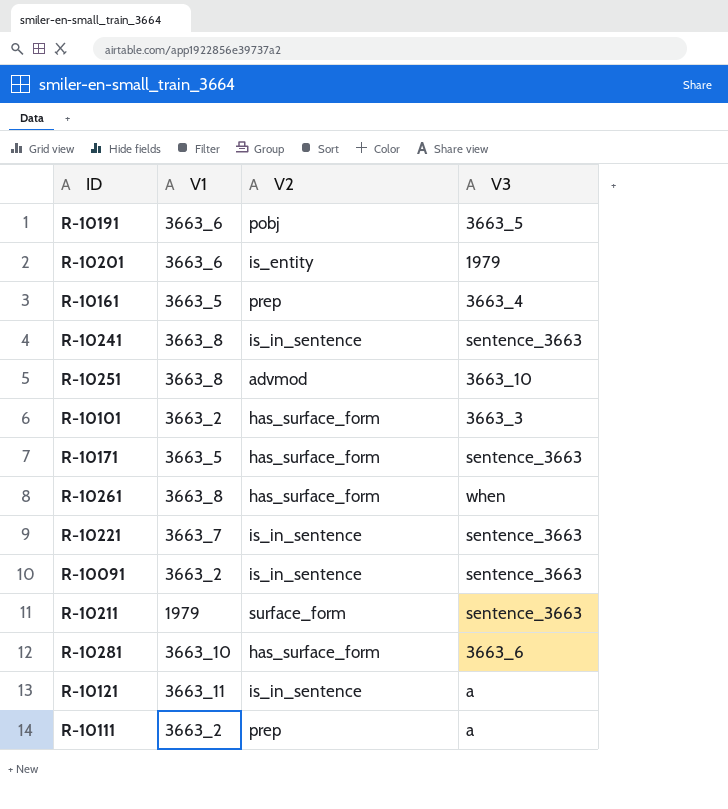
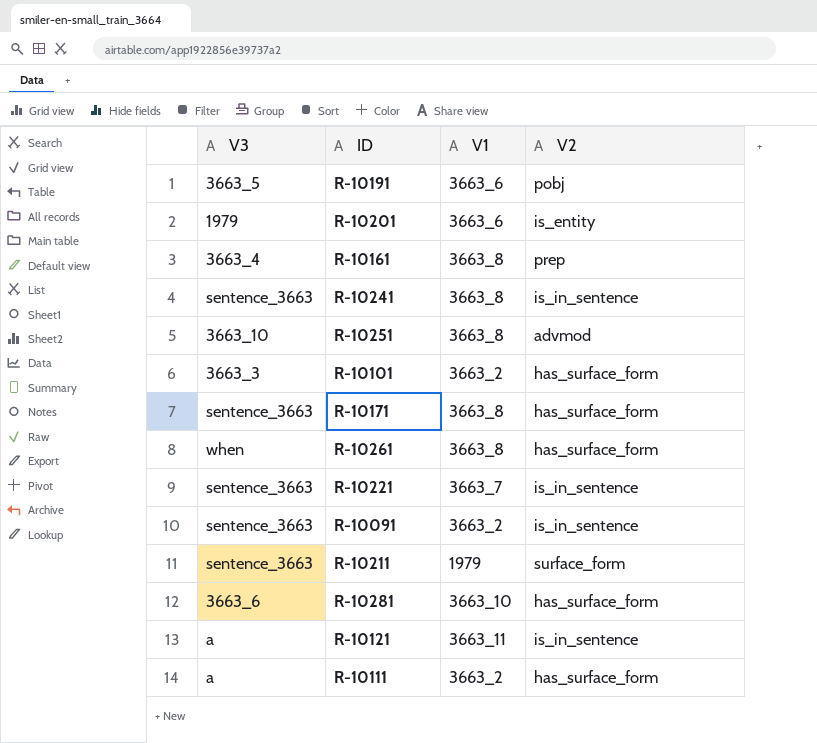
column V3 | position: 4 -> 1
R-10161 | V1: 3663_5 -> 3663_8
R-10171 | V1: 3663_5 -> 3663_8
R-10111 | V2: prep -> has_surface_form

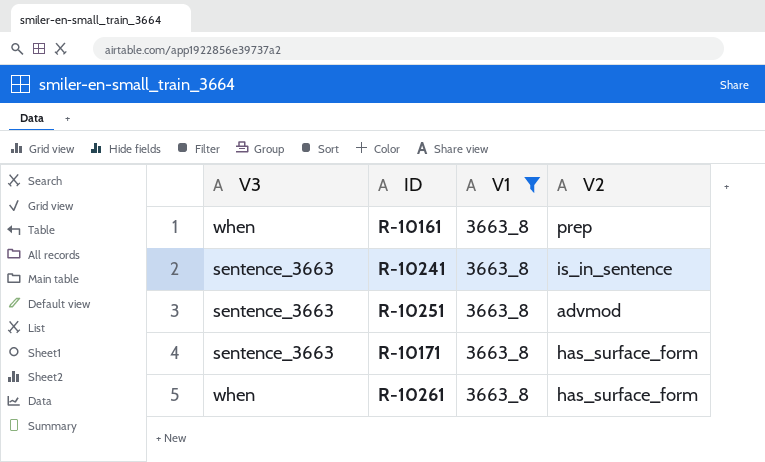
filter: none -> V1 = 3663_8
R-10161 | V3: 3663_4 -> when
R-10251 | V3: 3663_10 -> sentence_3663

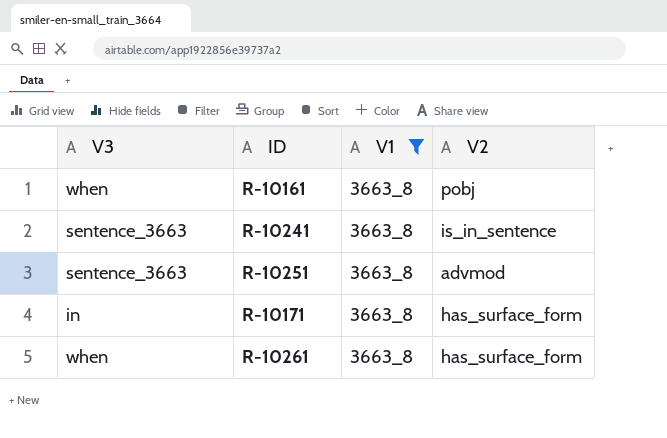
R-10161 | V2: prep -> pobj
R-10171 | V3: sentence_3663 -> in

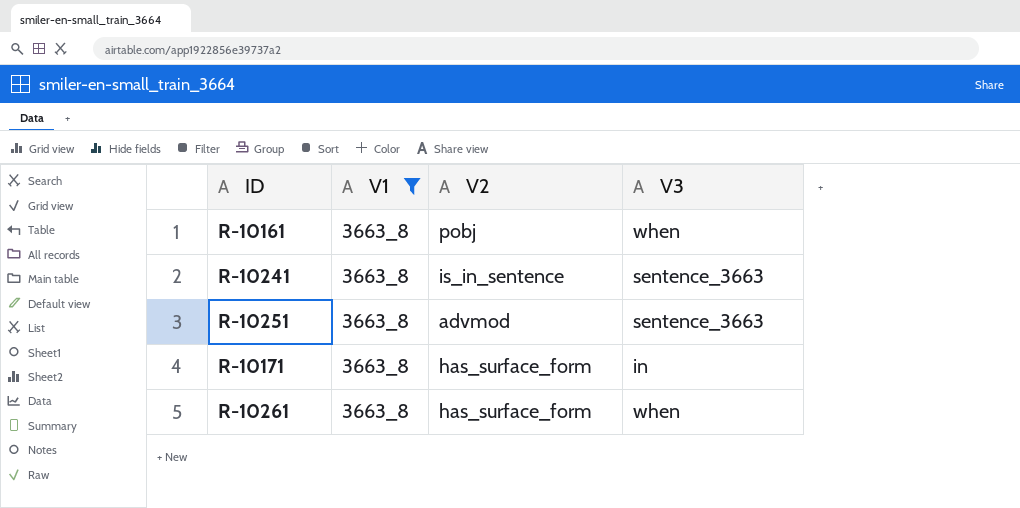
column V3 | position: 1 -> 4

